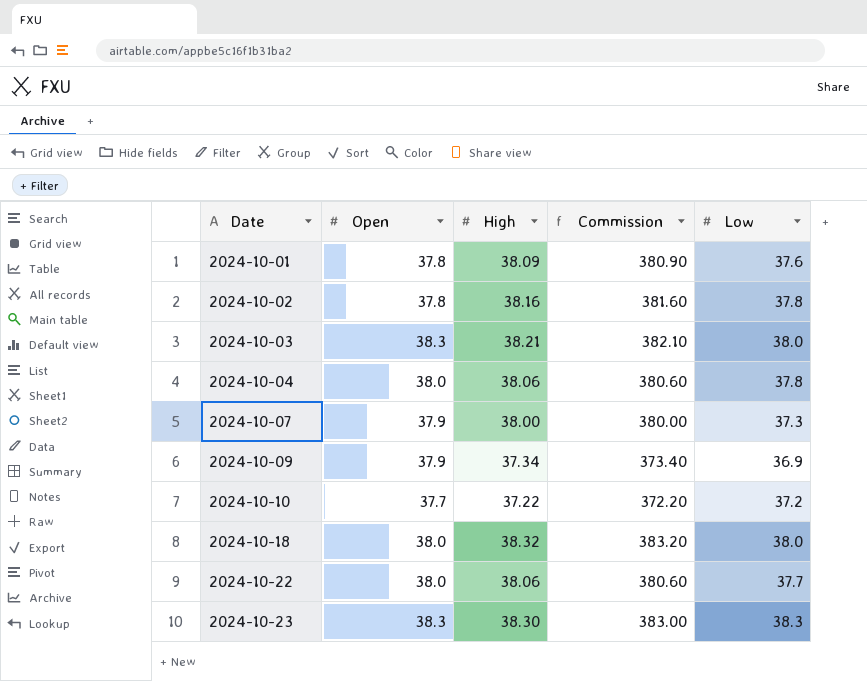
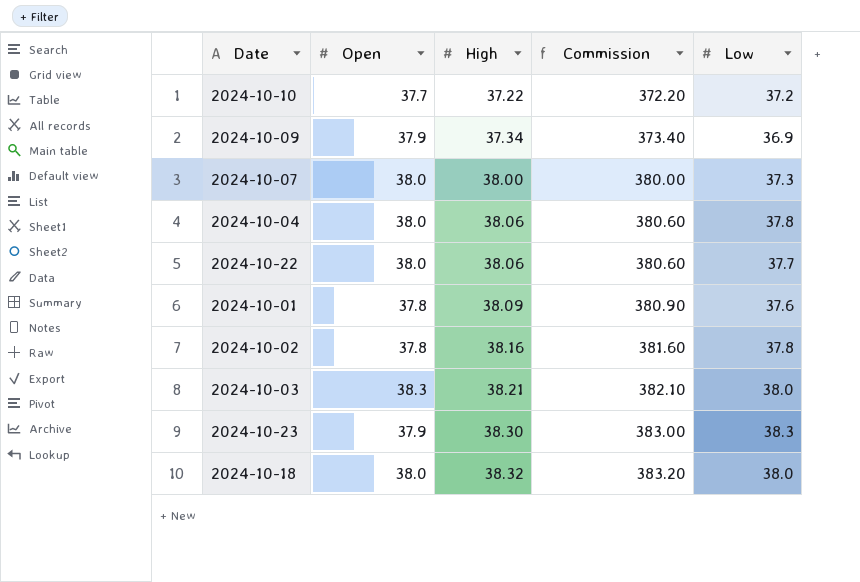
row order: Date ascending -> High ascending
2024-10-07 | Open: 37.9 -> 38.0
2024-10-23 | Open: 38.3 -> 37.9

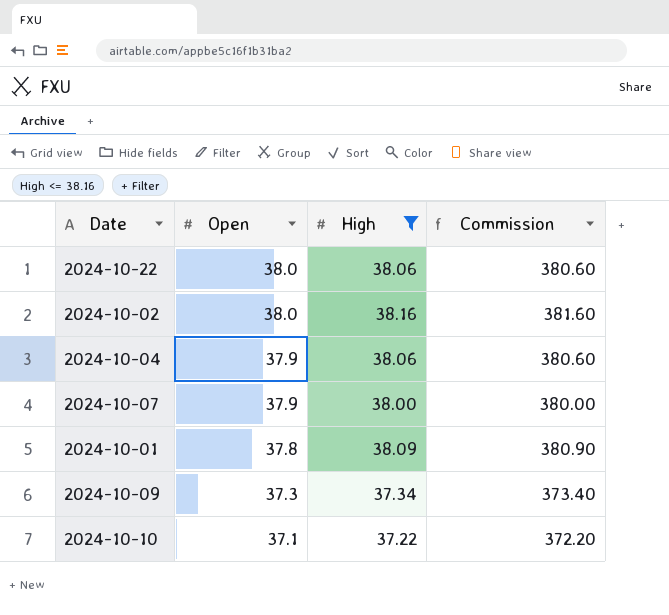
filter: none -> High <= 38.16
row order: High ascending -> Open descending
column Low | position: 5 -> none
2024-10-02 | Open: 37.8 -> 38.0
2024-10-04 | Open: 38.0 -> 37.9
2024-10-07 | Open: 38.0 -> 37.9
2024-10-09 | Open: 37.9 -> 37.3
2024-10-10 | Open: 37.7 -> 37.1

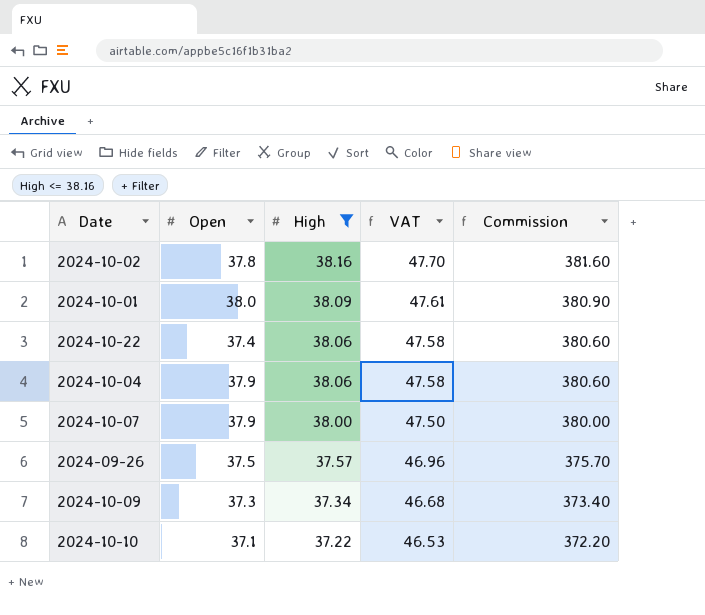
row order: Open descending -> High descending
column VAT | formula: none -> [High] * 1.25
2024-10-02 | Open: 38.0 -> 37.8
2024-10-01 | Open: 37.8 -> 38.0
2024-10-22 | Open: 38.0 -> 37.4
row 2024-09-26: none -> 37.5 | 37.57 | 46.96 | 375.70

